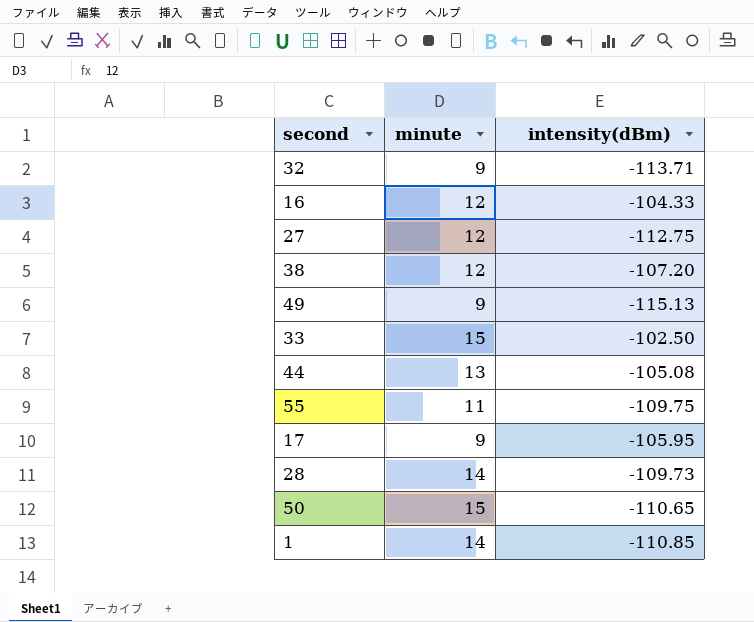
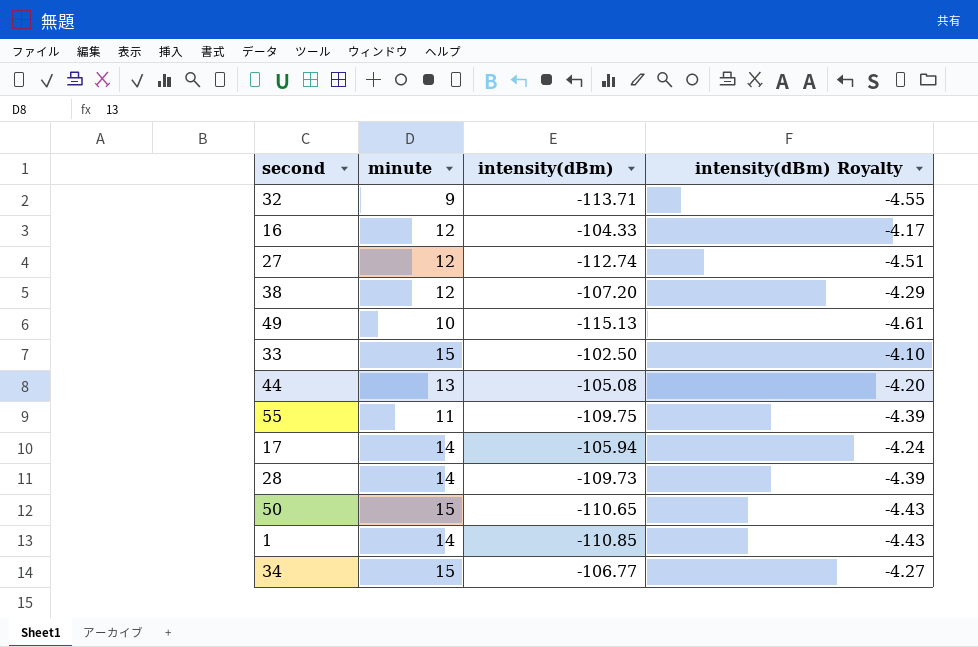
column intensity(dBm) Royalty | formula: none -> [intensity(dBm)] * 0.04
27 | intensity(dBm): -112.75 -> -112.74
49 | minute: 9 -> 10
17 | minute: 9 -> 14
17 | intensity(dBm): -105.95 -> -105.94
row 34: none -> 15 | -106.77 | -4.27

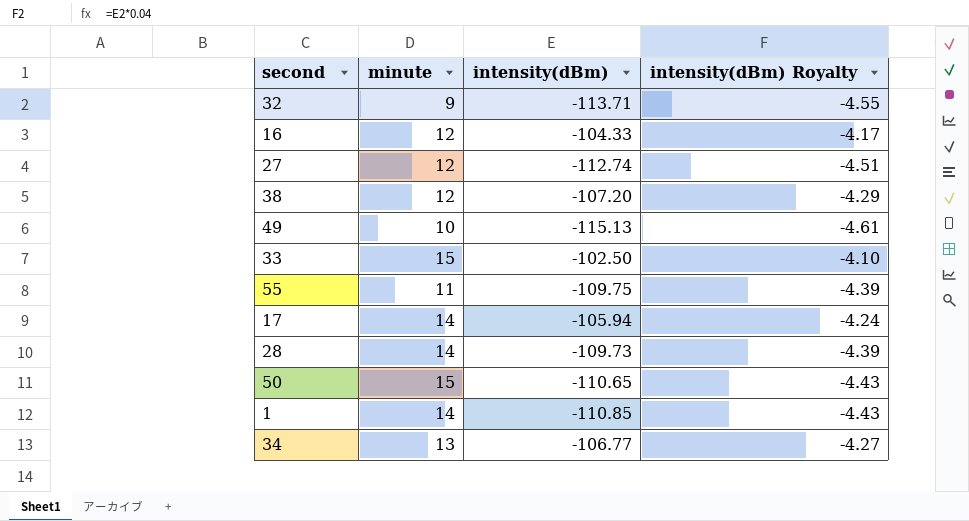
row 44: 13 | -105.08 | -4.20 -> none
34 | minute: 15 -> 13

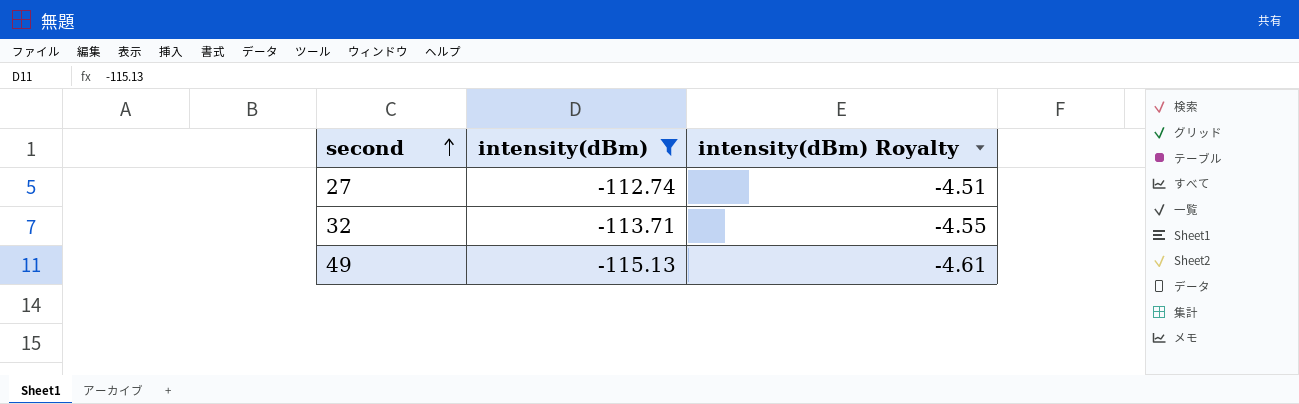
filter: none -> intensity(dBm) <= -112.74
row order: none -> second ascending
column minute | position: 2 -> none

